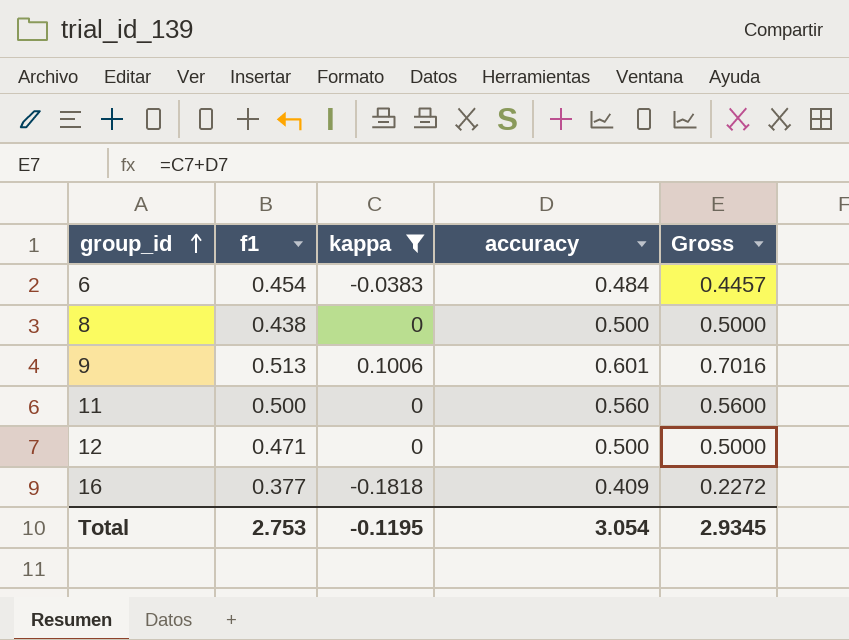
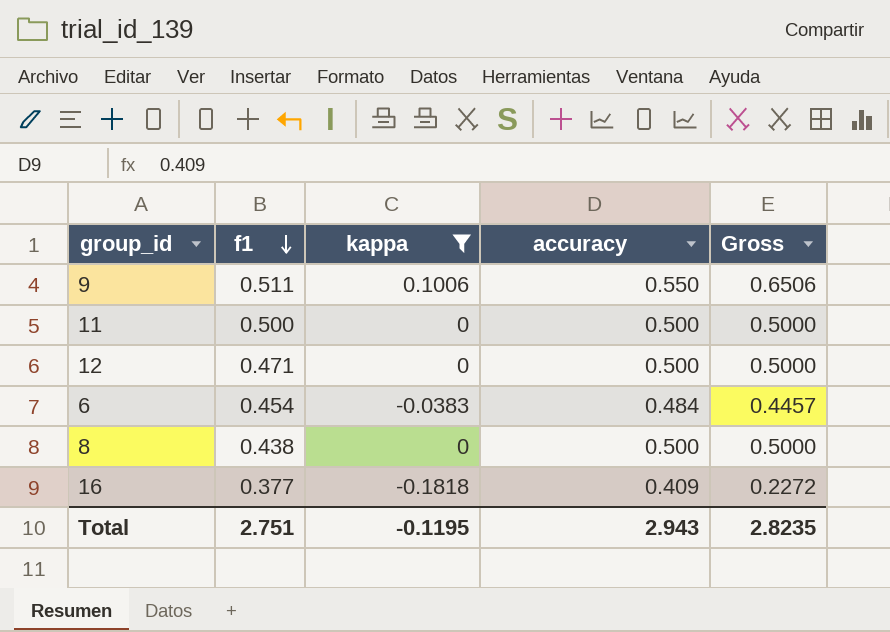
row order: group_id ascending -> f1 descending
9 | f1: 0.513 -> 0.511
9 | accuracy: 0.601 -> 0.550
9 | Gross: 0.7016 -> 0.6506
11 | accuracy: 0.560 -> 0.500
11 | Gross: 0.5600 -> 0.5000
Total | f1: 2.753 -> 2.751
Total | accuracy: 3.054 -> 2.943
Total | Gross: 2.9345 -> 2.8235

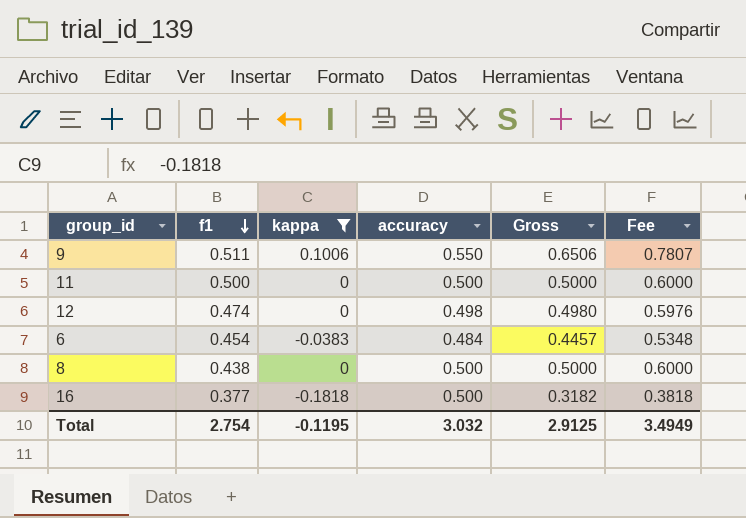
column Fee | formula: none -> [Gross] * 1.2
12 | f1: 0.471 -> 0.474
12 | accuracy: 0.500 -> 0.498
12 | Gross: 0.5000 -> 0.4980
16 | accuracy: 0.409 -> 0.500
16 | Gross: 0.2272 -> 0.3182
Total | f1: 2.751 -> 2.754
Total | accuracy: 2.943 -> 3.032
Total | Gross: 2.8235 -> 2.9125

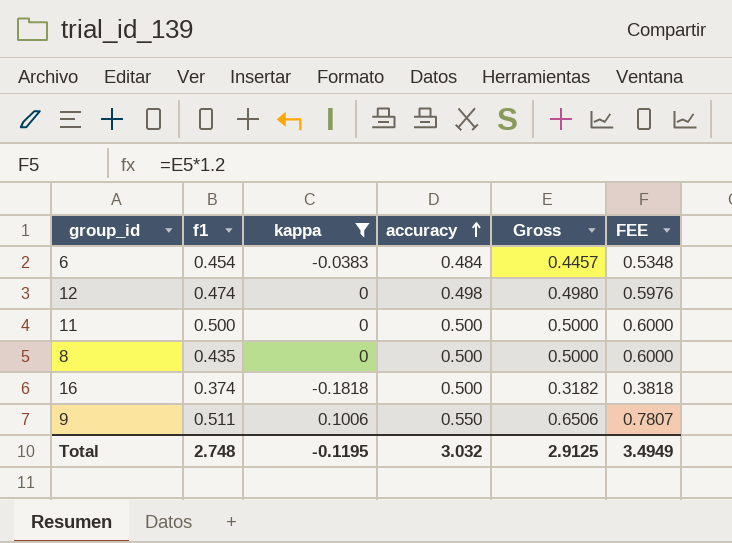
row order: f1 descending -> accuracy ascending
column name: Fee -> FEE
8 | f1: 0.438 -> 0.435
16 | f1: 0.377 -> 0.374
Total | f1: 2.754 -> 2.748

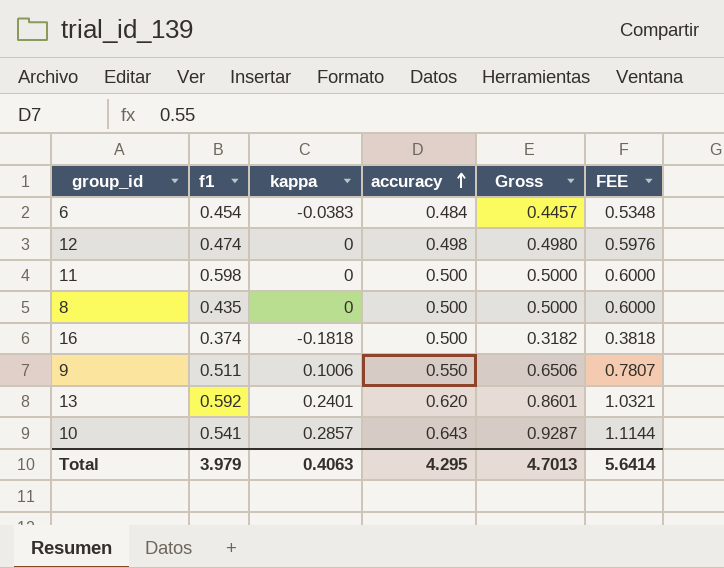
filter: kappa <= 0.1006 -> none
11 | f1: 0.500 -> 0.598
Total | f1: 2.748 -> 3.979
Total | kappa: -0.1195 -> 0.4063
Total | accuracy: 3.032 -> 4.295
Total | Gross: 2.9125 -> 4.7013
Total | FEE: 3.4949 -> 5.6414

